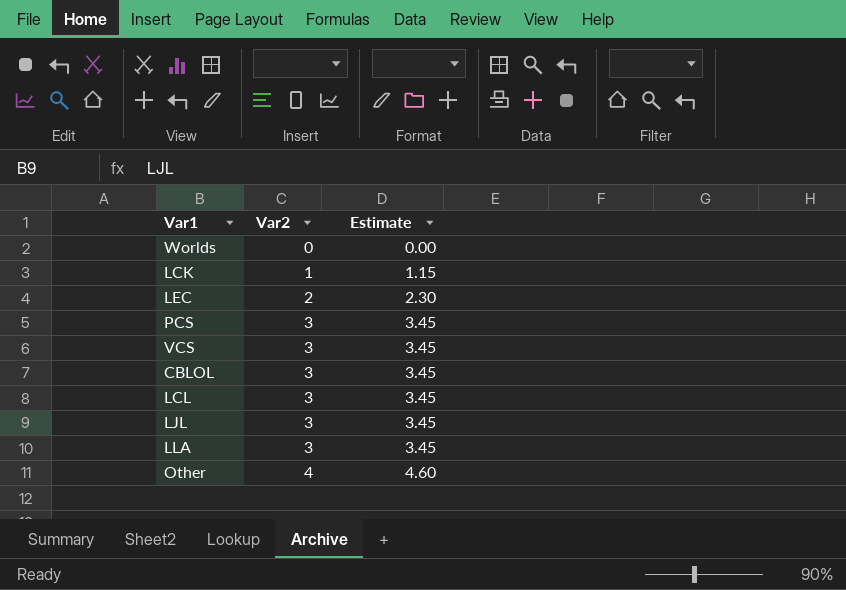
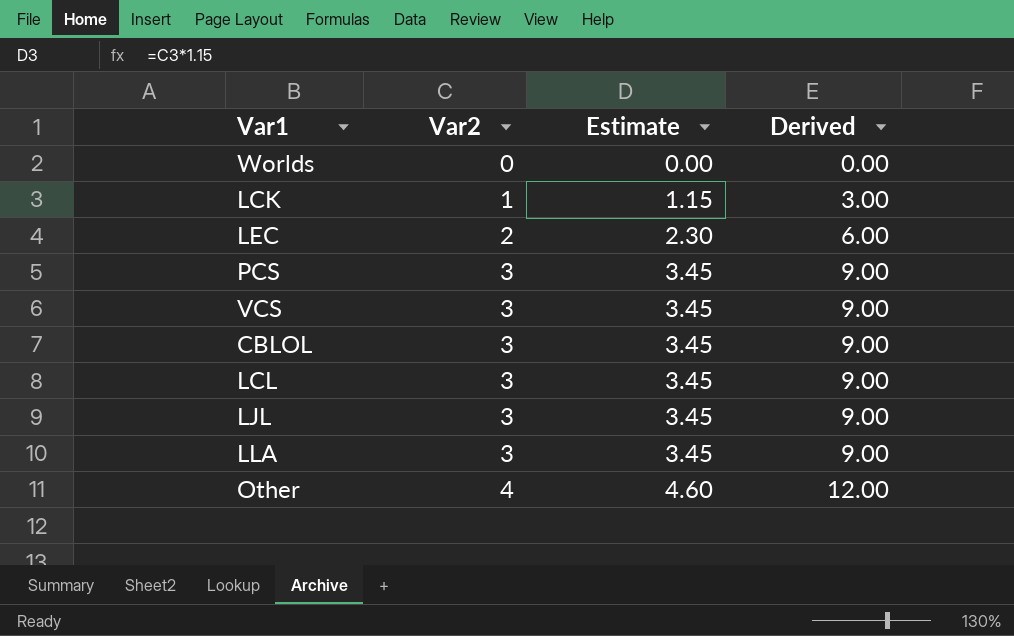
column Derived | formula: none -> [Var2] * 3

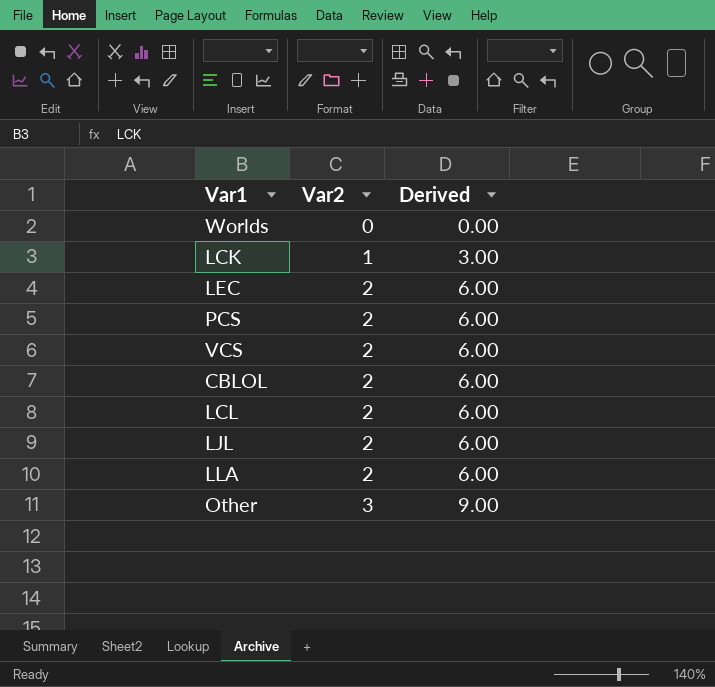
column Estimate | formula: [Var2] * 1.15 -> none
PCS | Var2: 3 -> 2
PCS | Derived: 9.00 -> 6.00
VCS | Var2: 3 -> 2
VCS | Derived: 9.00 -> 6.00
CBLOL | Var2: 3 -> 2
CBLOL | Derived: 9.00 -> 6.00
LCL | Var2: 3 -> 2
LCL | Derived: 9.00 -> 6.00
LJL | Var2: 3 -> 2
LJL | Derived: 9.00 -> 6.00
LLA | Var2: 3 -> 2
LLA | Derived: 9.00 -> 6.00
Other | Var2: 4 -> 3
Other | Derived: 12.00 -> 9.00

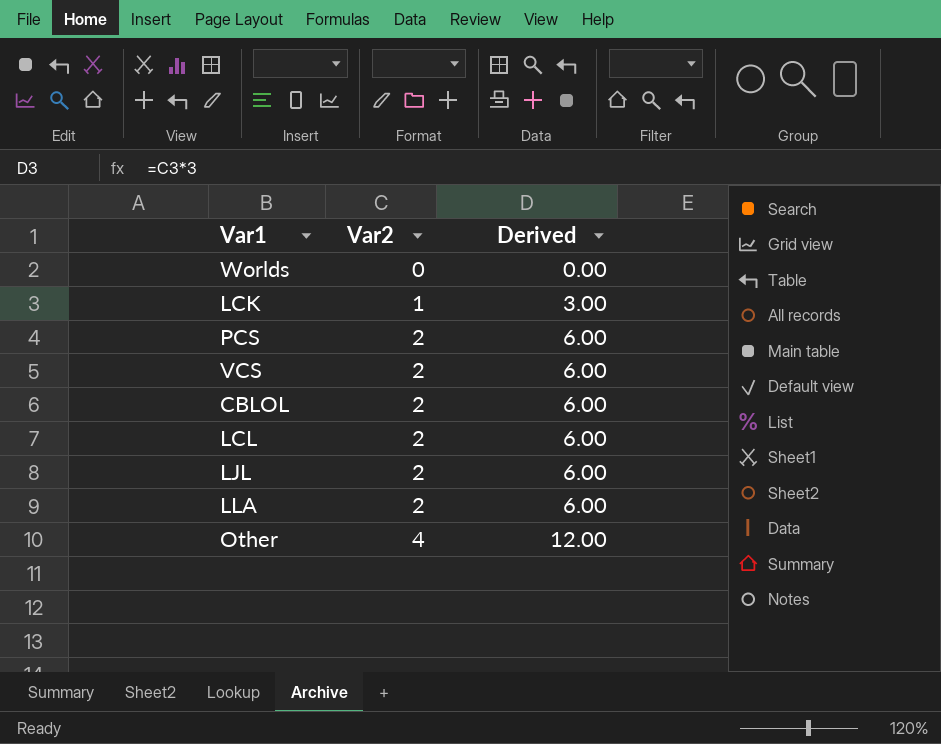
row LEC: 2 | 6.00 -> none
Other | Var2: 3 -> 4
Other | Derived: 9.00 -> 12.00

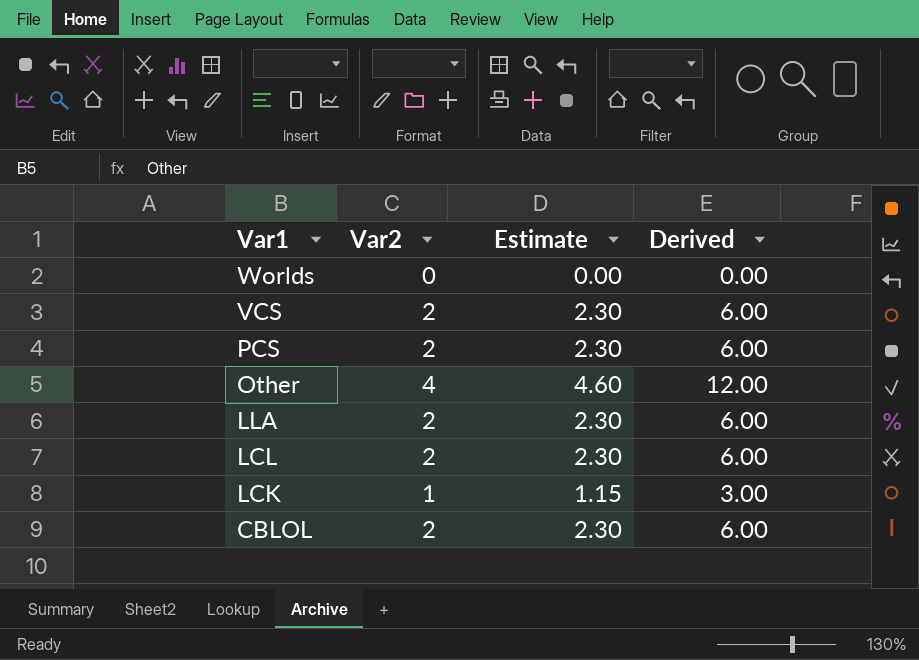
row order: Var2 ascending -> Var1 descending
column Estimate | formula: none -> [Var2] * 1.15
row LJL: 2 | 6.00 -> none

